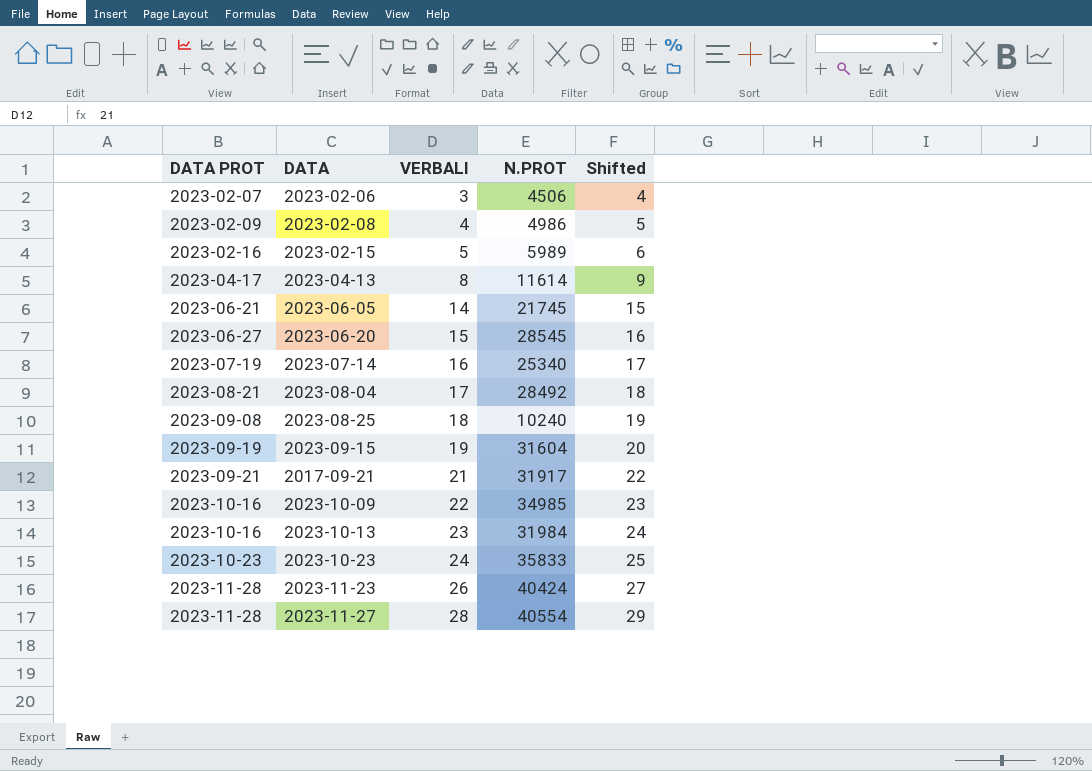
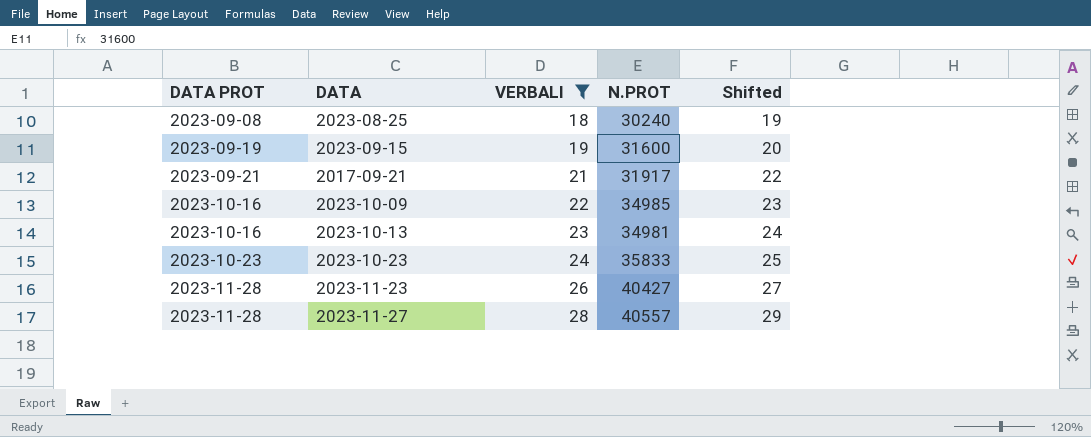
filter: none -> VERBALI >= 18
2023-08-25 | N.PROT: 10240 -> 30240
2023-09-15 | N.PROT: 31604 -> 31600
2023-10-13 | N.PROT: 31984 -> 34981
2023-11-23 | N.PROT: 40424 -> 40427
2023-11-27 | N.PROT: 40554 -> 40557

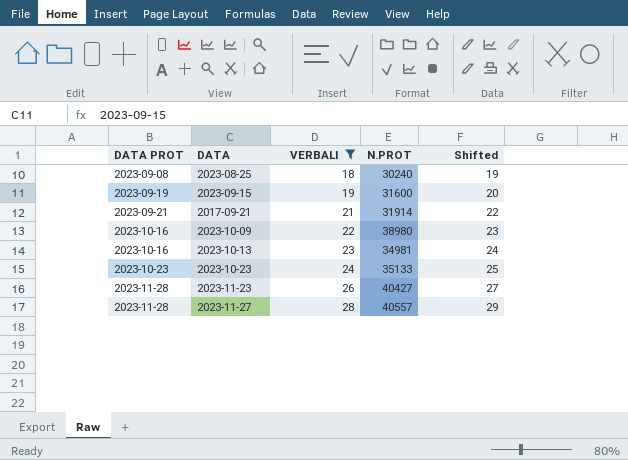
2017-09-21 | N.PROT: 31917 -> 31914
2023-10-09 | N.PROT: 34985 -> 38980
2023-10-23 | N.PROT: 35833 -> 35133

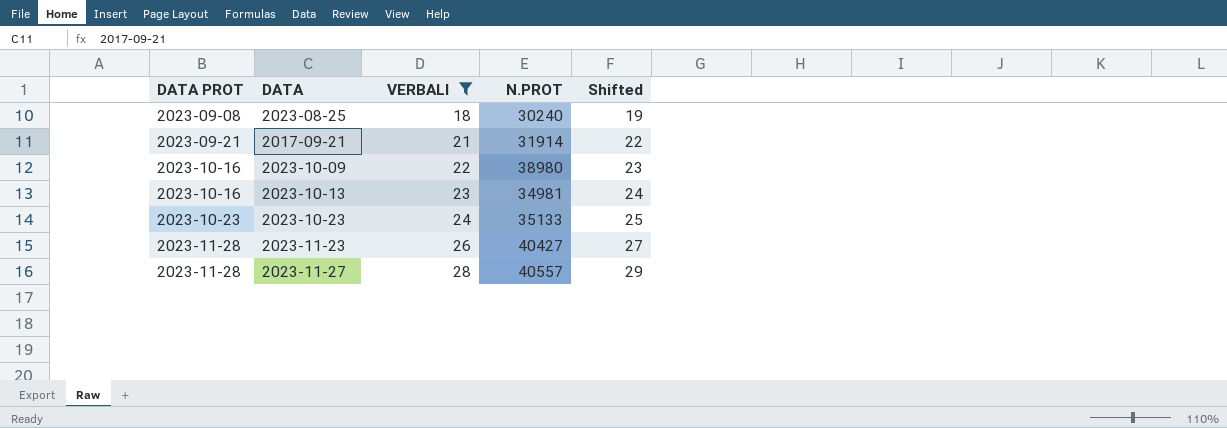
row 2023-09-15: 2023-09-19 | 19 | 31600 | 20 -> none

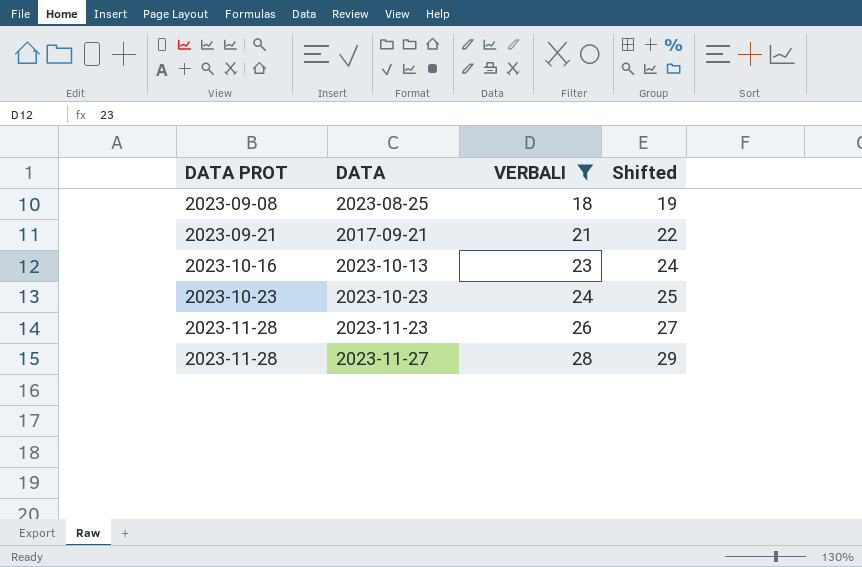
column N.PROT | position: 4 -> none
row 2023-10-09: 2023-10-16 | 22 | 38980 | 23 -> none

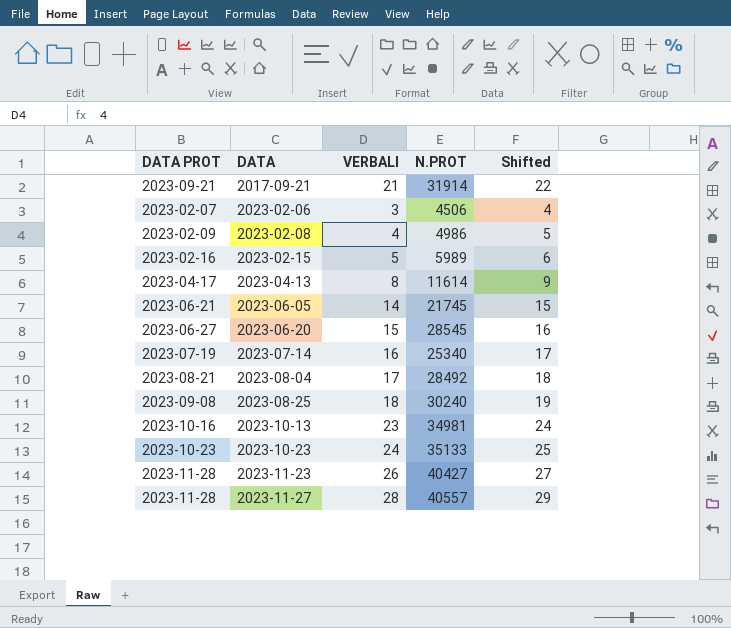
filter: VERBALI >= 18 -> none
row order: DATA PROT ascending -> DATA ascending
column N.PROT | position: none -> 4

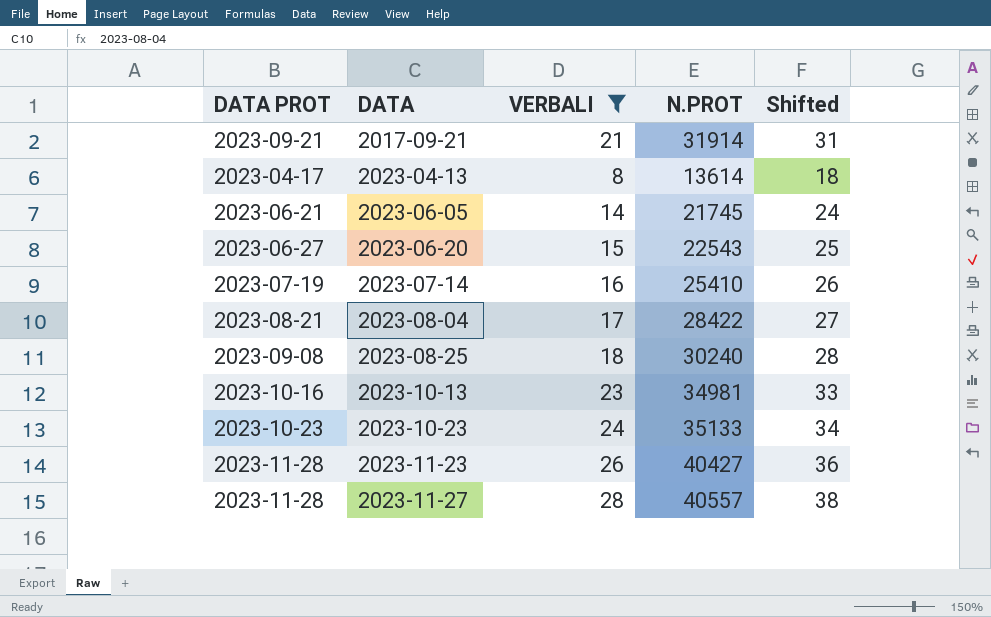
filter: none -> VERBALI >= 8
column Shifted | formula: [VERBALI] + 1 -> [VERBALI] + 10
2023-04-13 | N.PROT: 11614 -> 13614
2023-06-20 | N.PROT: 28545 -> 22543
2023-07-14 | N.PROT: 25340 -> 25410
2023-08-04 | N.PROT: 28492 -> 28422

